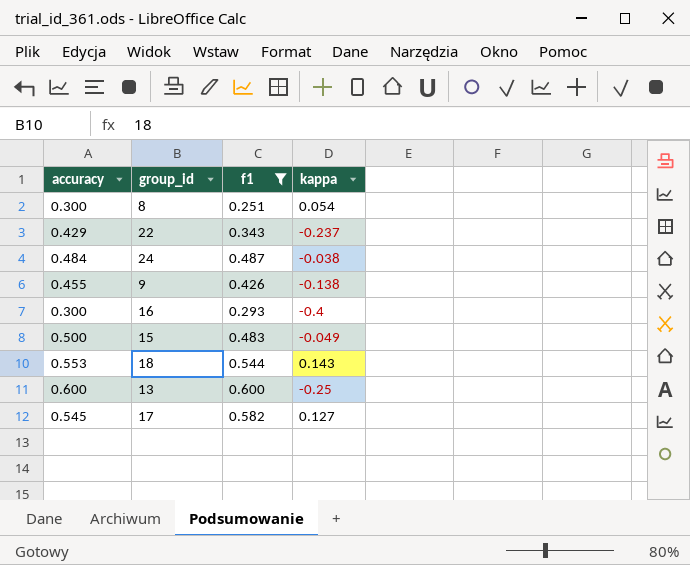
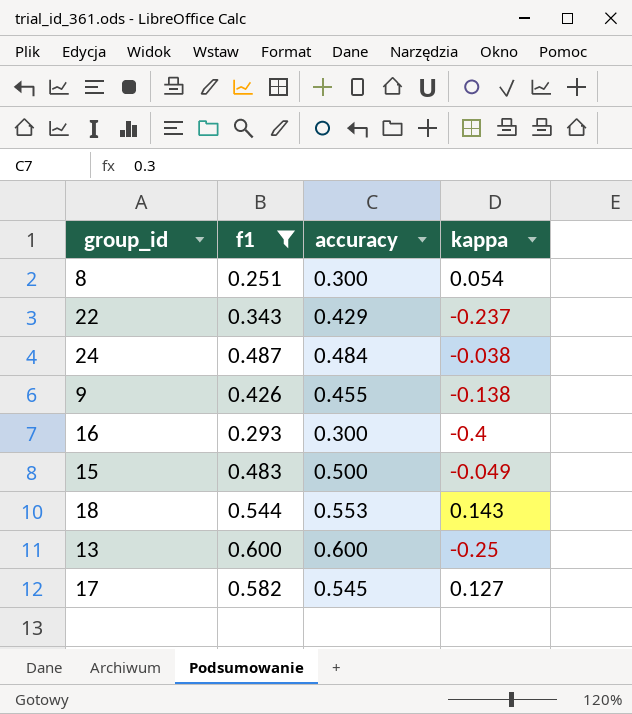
column accuracy | position: 1 -> 3

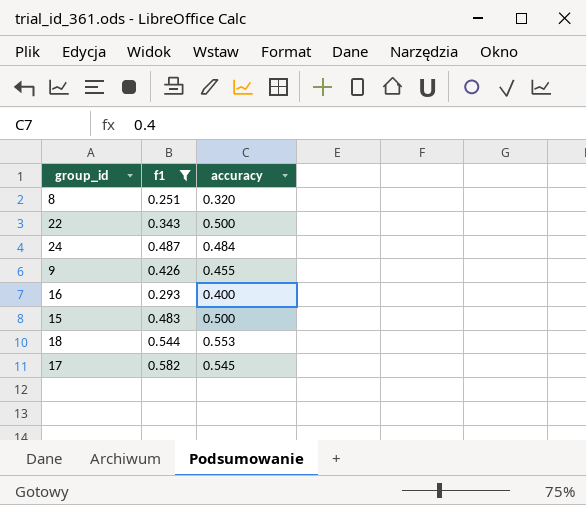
column kappa | position: 4 -> none
row 13: 0.600 | 0.600 | -0.25 -> none
8 | accuracy: 0.300 -> 0.320
22 | accuracy: 0.429 -> 0.500
16 | accuracy: 0.300 -> 0.400

